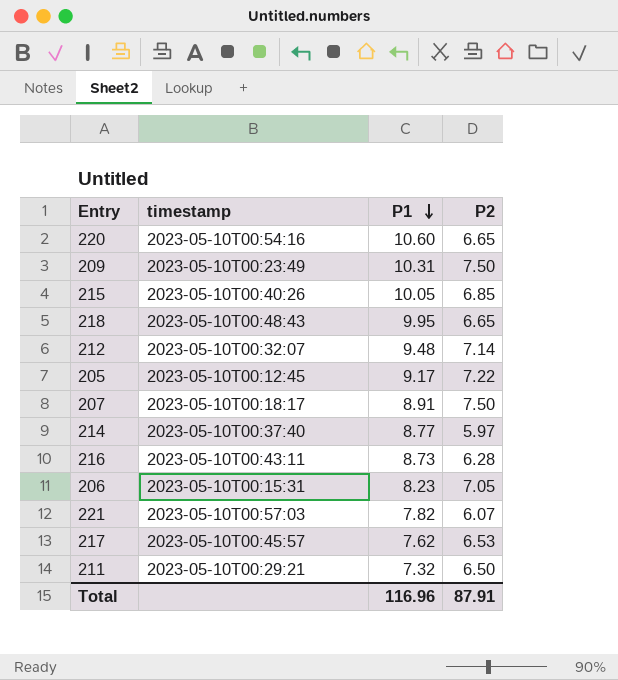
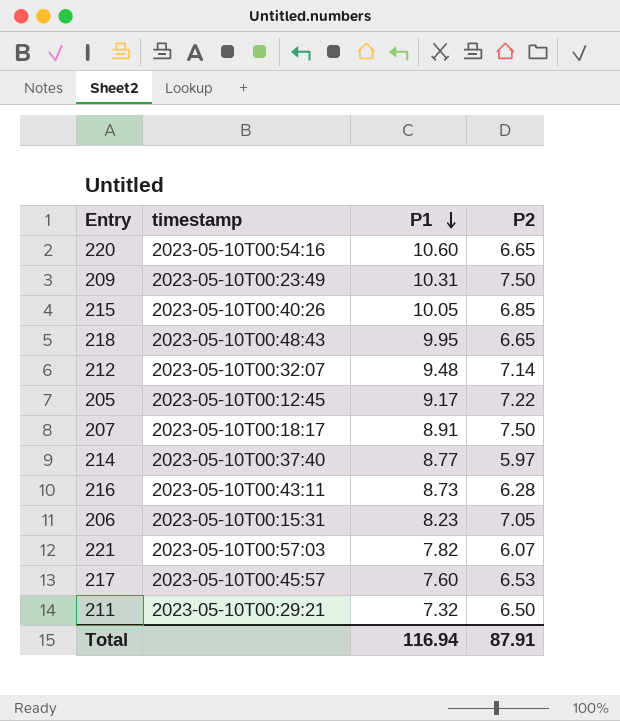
217 | P1: 7.62 -> 7.60
Total | P1: 116.96 -> 116.94

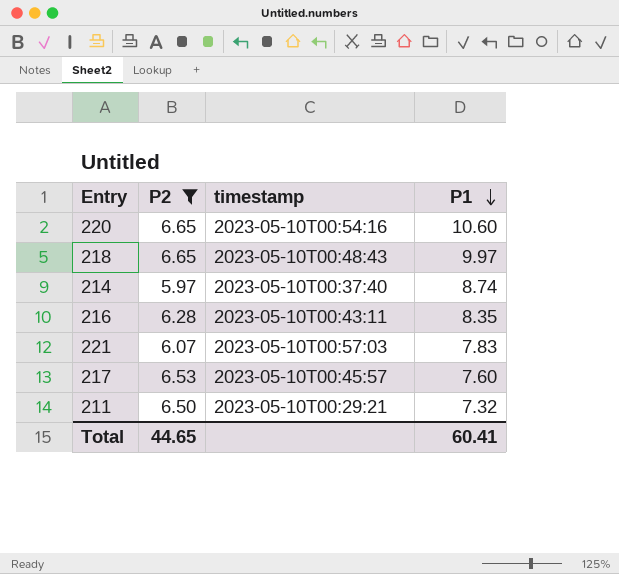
filter: none -> P2 <= 6.65
column P2 | position: 4 -> 2
218 | P1: 9.95 -> 9.97
214 | P1: 8.77 -> 8.74
216 | P1: 8.73 -> 8.35
221 | P1: 7.82 -> 7.83
Total | P2: 87.91 -> 44.65
Total | P1: 116.94 -> 60.41

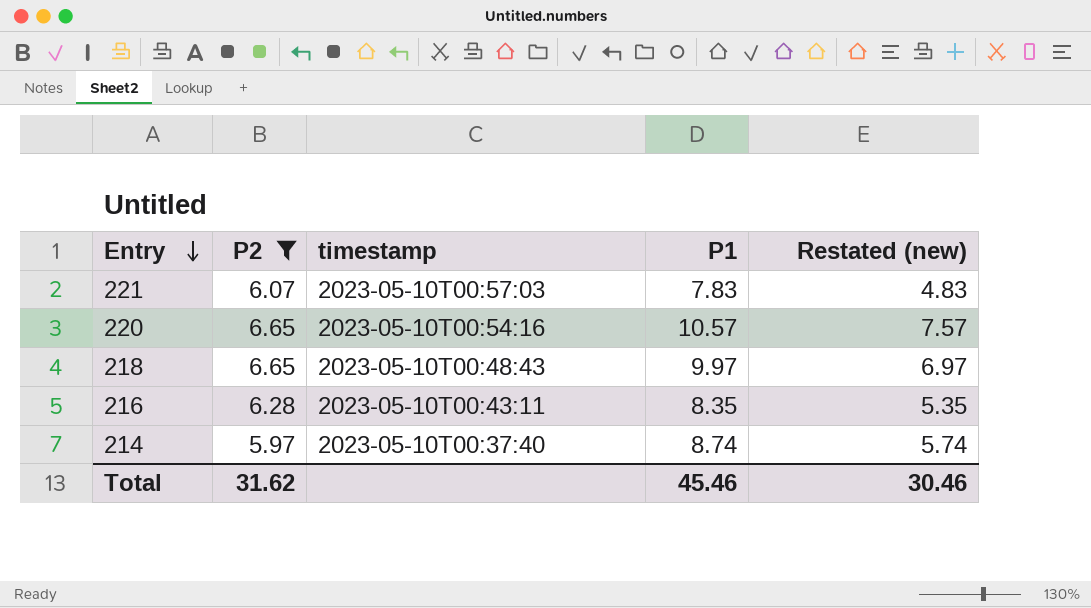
row order: P1 descending -> Entry descending
column Restated (new) | formula: none -> [P1] - 3
row 217: 6.53 | 2023-05-10T00:45:57 | 7.60 -> none
row 211: 6.50 | 2023-05-10T00:29:21 | 7.32 -> none
220 | P1: 10.60 -> 10.57
Total | P2: 44.65 -> 31.62
Total | P1: 60.41 -> 45.46

